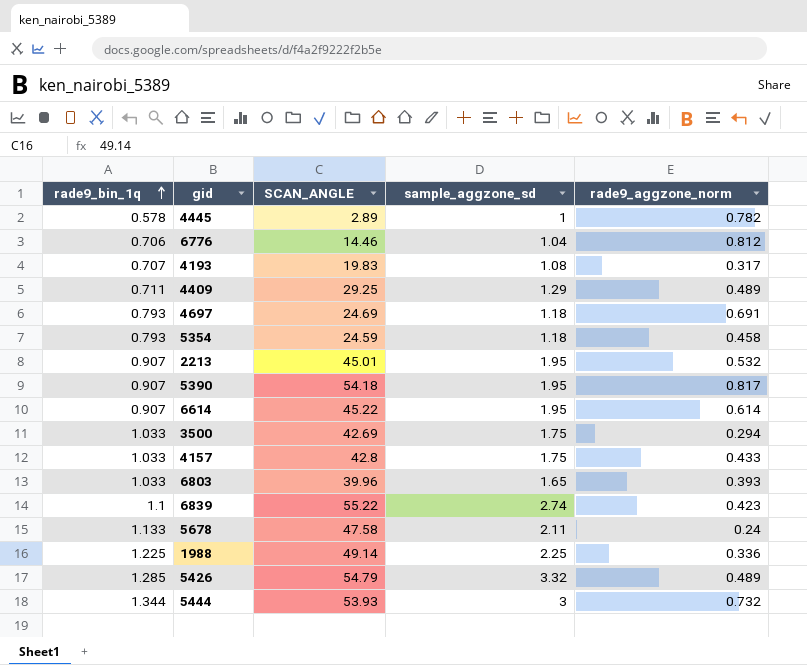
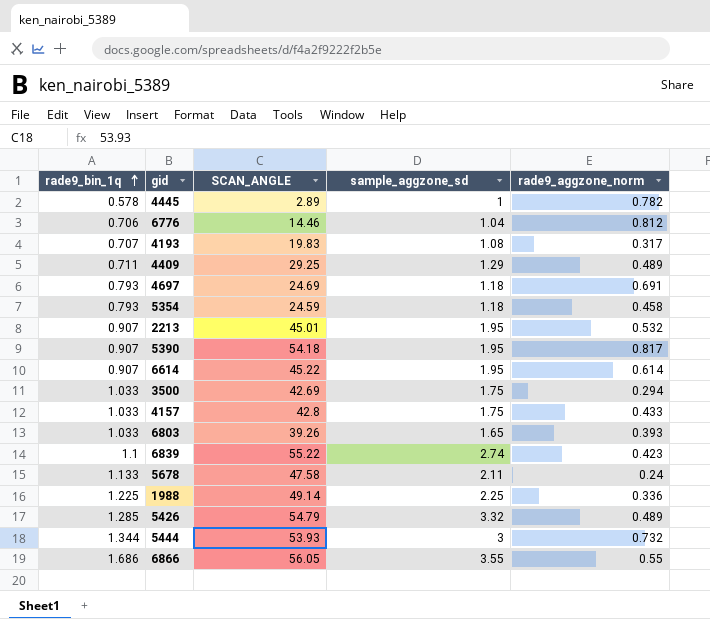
6803 | SCAN_ANGLE: 39.96 -> 39.26
row 6866: none -> 1.686 | 56.05 | 3.55 | 0.55

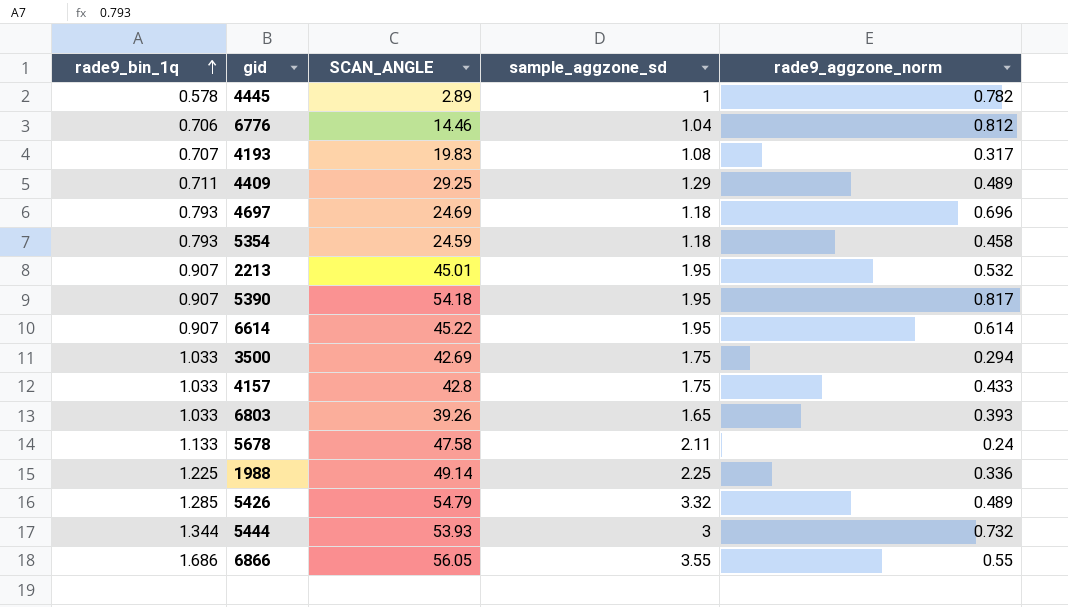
row 6839: 1.1 | 55.22 | 2.74 | 0.423 -> none
4697 | rade9_aggzone_norm: 0.691 -> 0.696

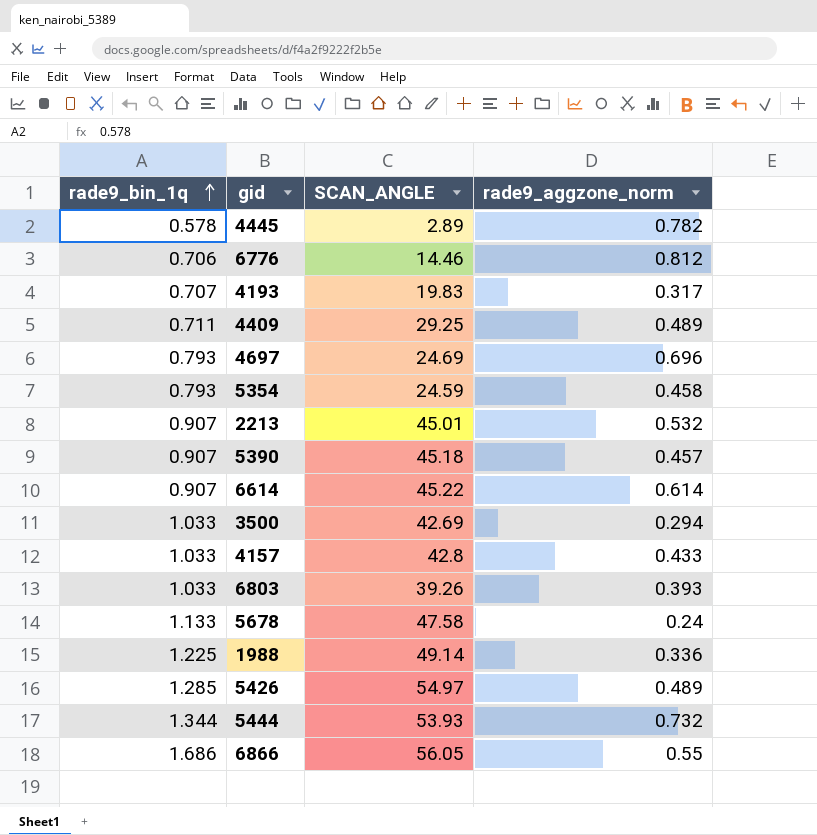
column sample_aggzone_sd | position: 4 -> none
5390 | SCAN_ANGLE: 54.18 -> 45.18
5390 | rade9_aggzone_norm: 0.817 -> 0.457
5426 | SCAN_ANGLE: 54.79 -> 54.97

